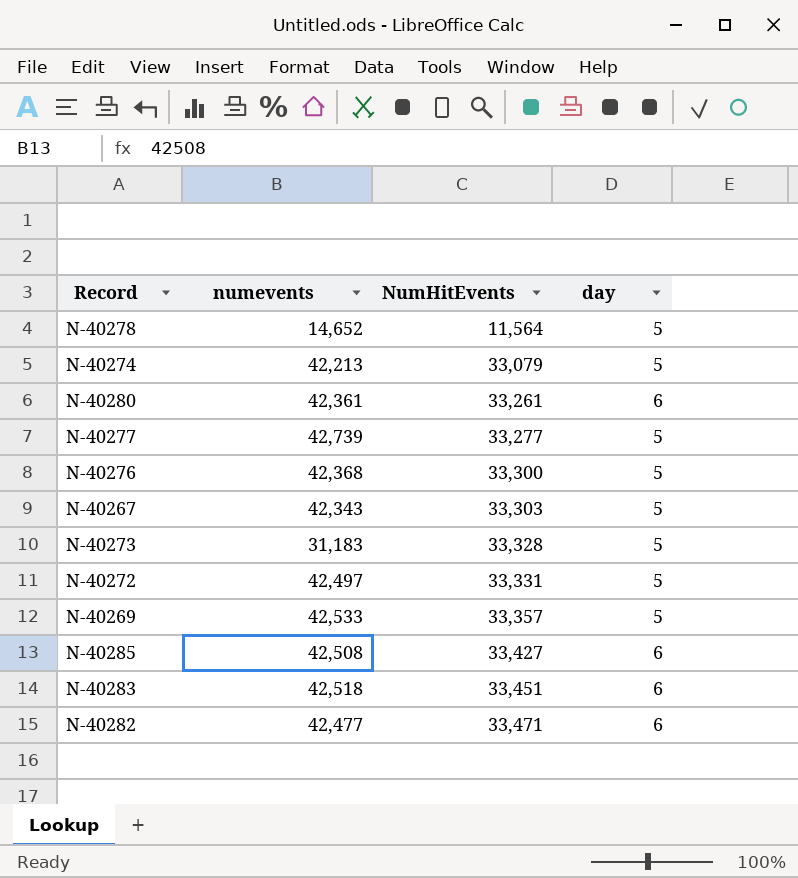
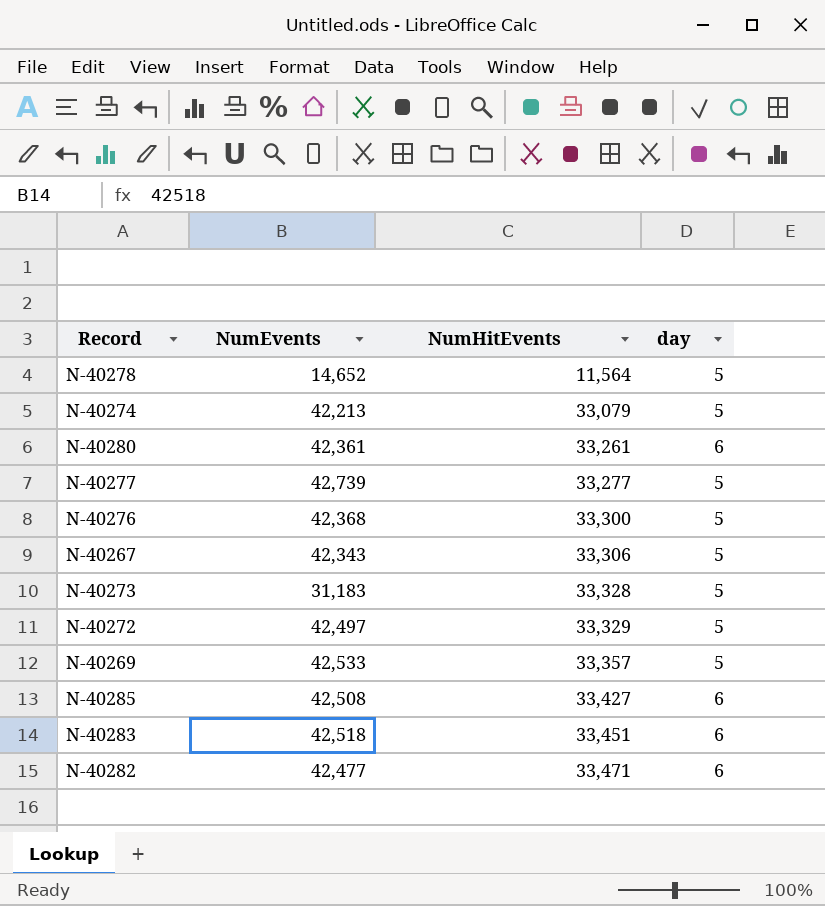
column name: numevents -> NumEvents
N-40267 | NumHitEvents: 33,303 -> 33,306
N-40272 | NumHitEvents: 33,331 -> 33,329

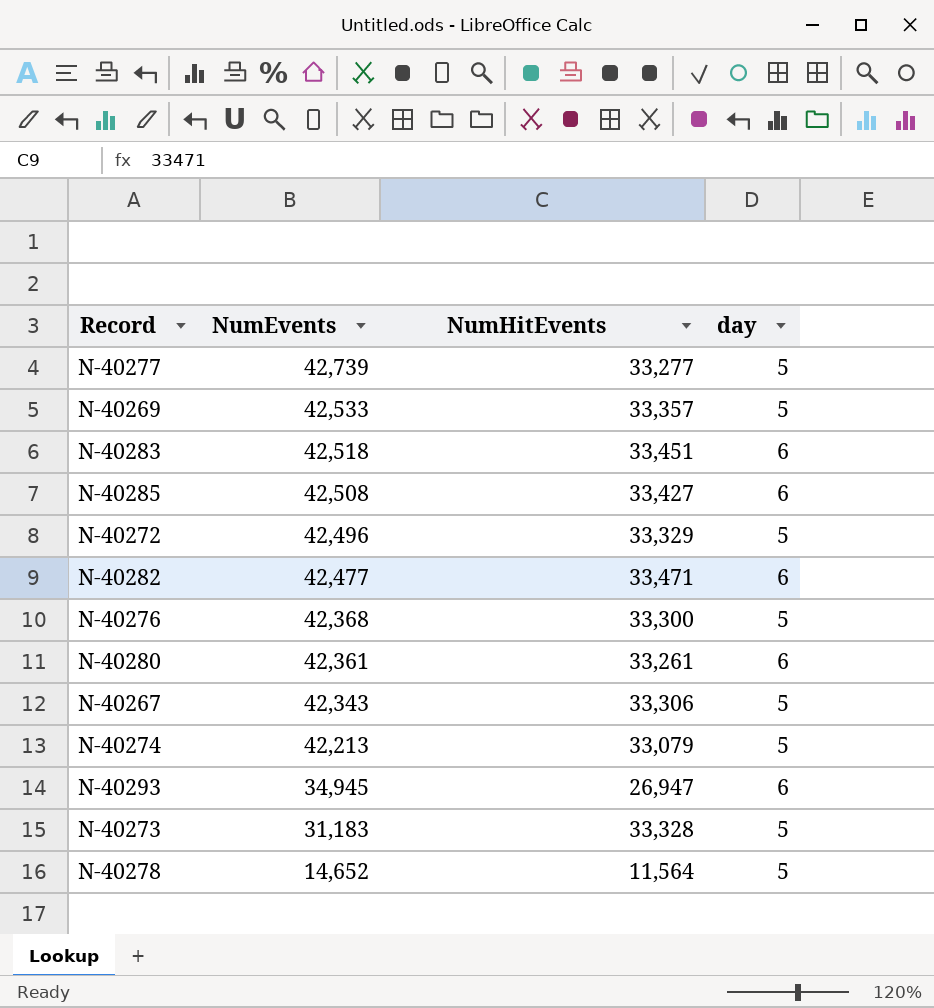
row order: NumHitEvents ascending -> NumEvents descending
N-40272 | NumEvents: 42,497 -> 42,496
row N-40293: none -> 34,945 | 26,947 | 6

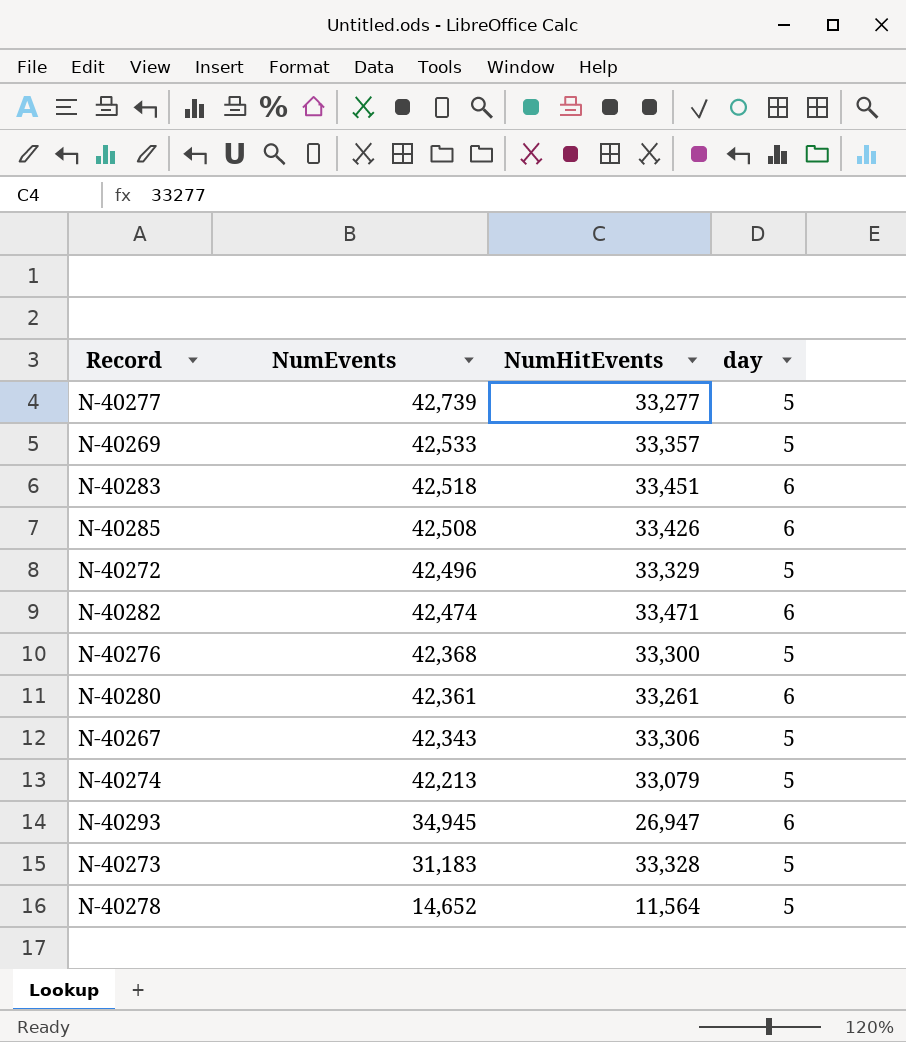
N-40285 | NumHitEvents: 33,427 -> 33,426
N-40282 | NumEvents: 42,477 -> 42,474

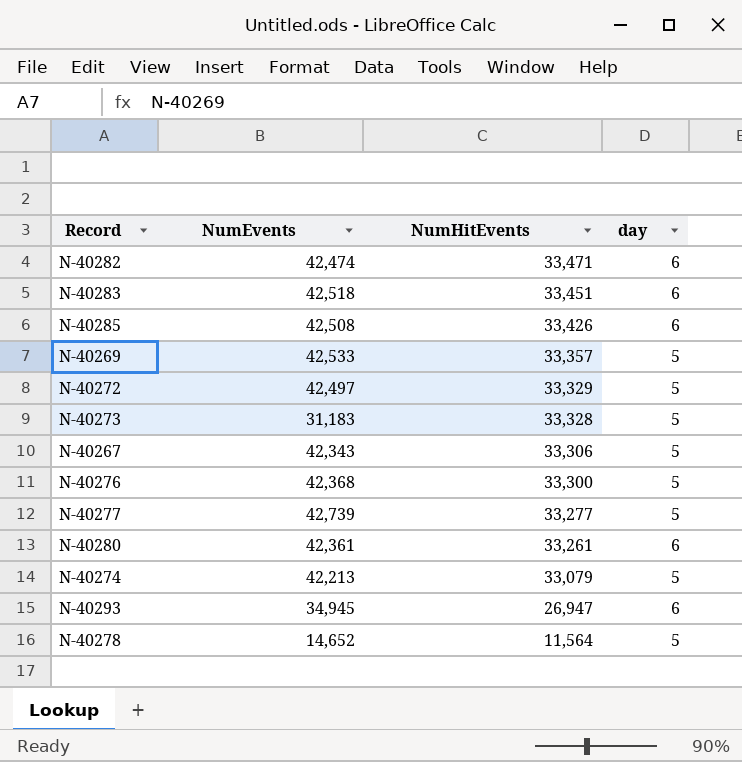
row order: NumEvents descending -> NumHitEvents descending
N-40272 | NumEvents: 42,496 -> 42,497

